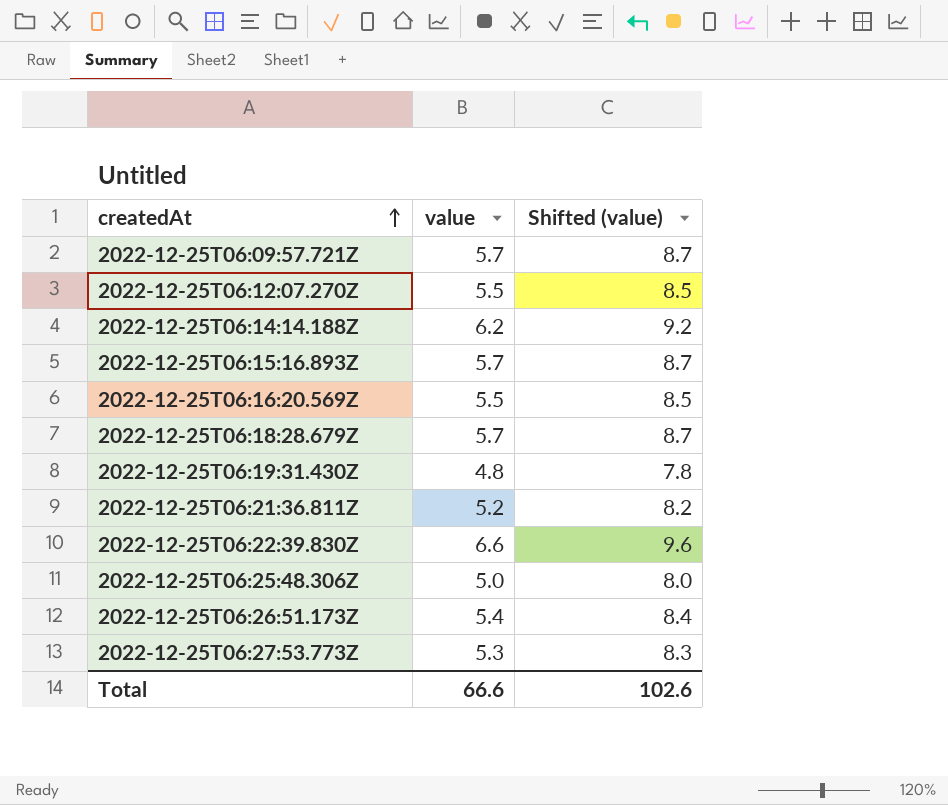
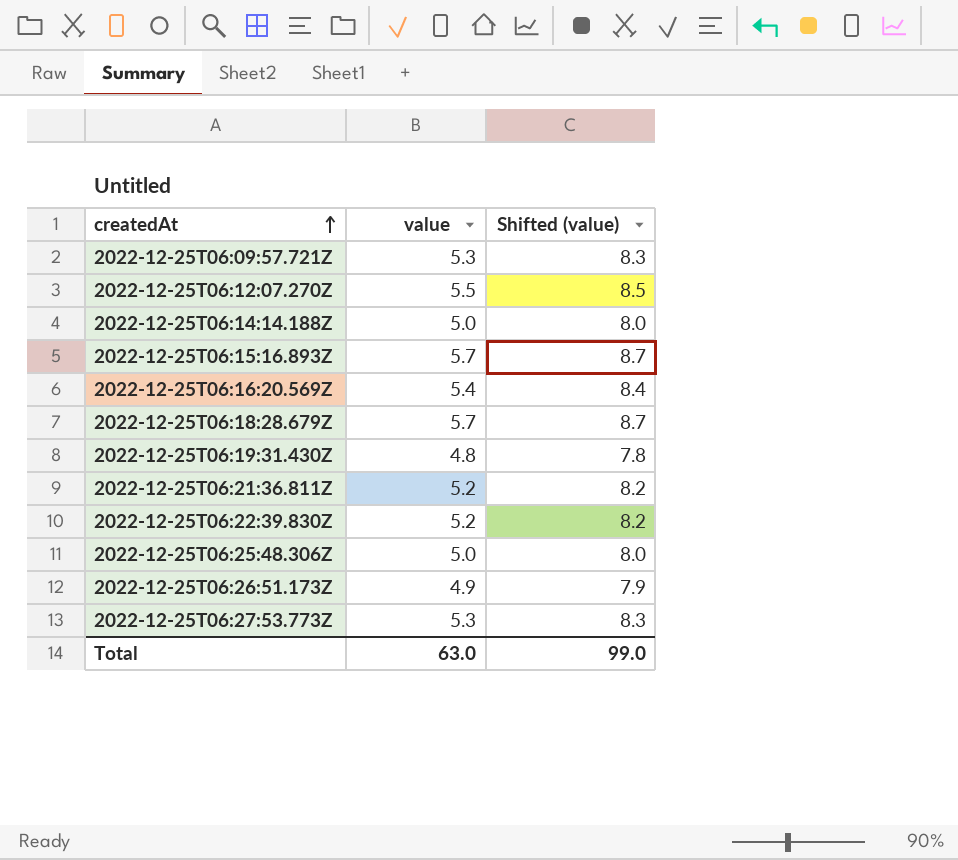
2022-12-25T06:09:57.721Z | value: 5.7 -> 5.3
2022-12-25T06:09:57.721Z | Shifted (value): 8.7 -> 8.3
2022-12-25T06:14:14.188Z | value: 6.2 -> 5.0
2022-12-25T06:14:14.188Z | Shifted (value): 9.2 -> 8.0
2022-12-25T06:16:20.569Z | value: 5.5 -> 5.4
2022-12-25T06:16:20.569Z | Shifted (value): 8.5 -> 8.4
2022-12-25T06:22:39.830Z | value: 6.6 -> 5.2
2022-12-25T06:22:39.830Z | Shifted (value): 9.6 -> 8.2
2022-12-25T06:26:51.173Z | value: 5.4 -> 4.9
2022-12-25T06:26:51.173Z | Shifted (value): 8.4 -> 7.9
Total | value: 66.6 -> 63.0
Total | Shifted (value): 102.6 -> 99.0

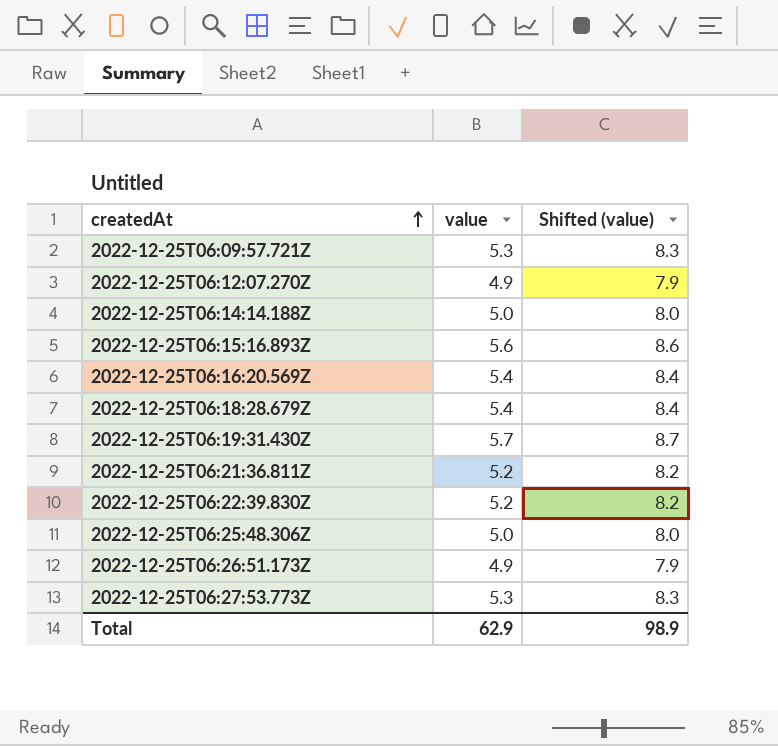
2022-12-25T06:12:07.270Z | value: 5.5 -> 4.9
2022-12-25T06:12:07.270Z | Shifted (value): 8.5 -> 7.9
2022-12-25T06:15:16.893Z | value: 5.7 -> 5.6
2022-12-25T06:15:16.893Z | Shifted (value): 8.7 -> 8.6
2022-12-25T06:18:28.679Z | value: 5.7 -> 5.4
2022-12-25T06:18:28.679Z | Shifted (value): 8.7 -> 8.4
2022-12-25T06:19:31.430Z | value: 4.8 -> 5.7
2022-12-25T06:19:31.430Z | Shifted (value): 7.8 -> 8.7
Total | value: 63.0 -> 62.9
Total | Shifted (value): 99.0 -> 98.9

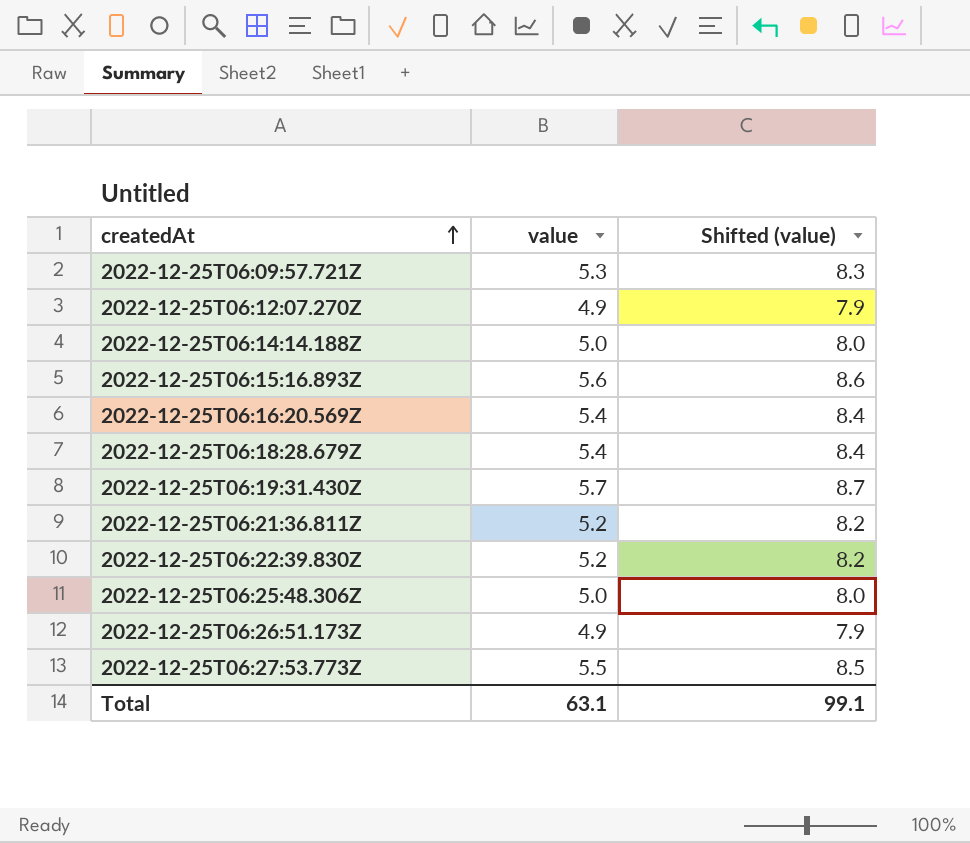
2022-12-25T06:27:53.773Z | value: 5.3 -> 5.5
2022-12-25T06:27:53.773Z | Shifted (value): 8.3 -> 8.5
Total | value: 62.9 -> 63.1
Total | Shifted (value): 98.9 -> 99.1

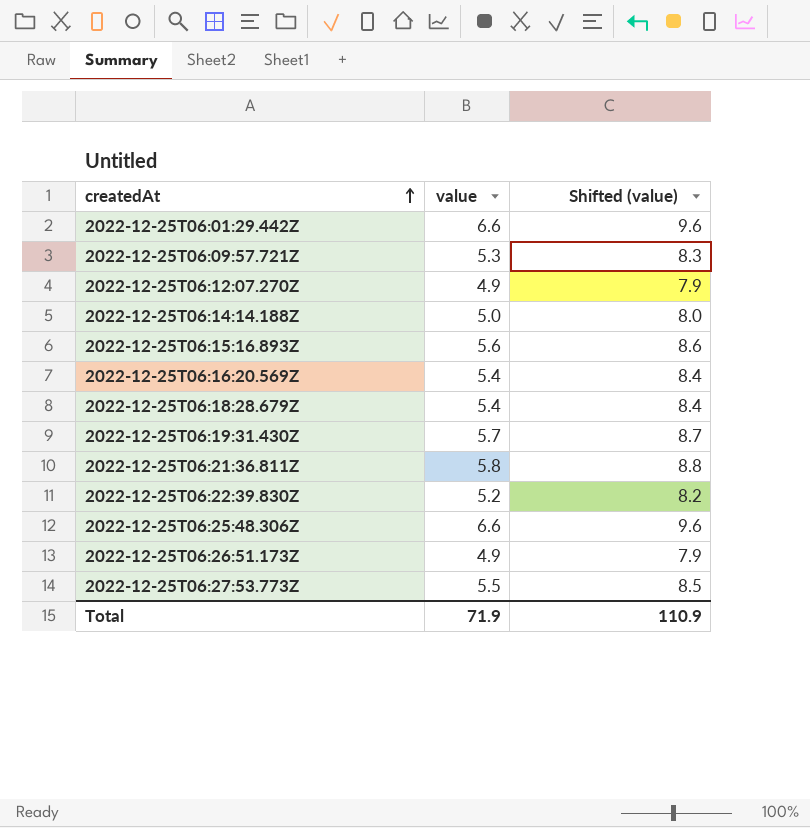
row 2022-12-25T06:01:29.442Z: none -> 6.6 | 9.6
2022-12-25T06:21:36.811Z | value: 5.2 -> 5.8
2022-12-25T06:21:36.811Z | Shifted (value): 8.2 -> 8.8
2022-12-25T06:25:48.306Z | value: 5.0 -> 6.6
2022-12-25T06:25:48.306Z | Shifted (value): 8.0 -> 9.6
Total | value: 63.1 -> 71.9
Total | Shifted (value): 99.1 -> 110.9

